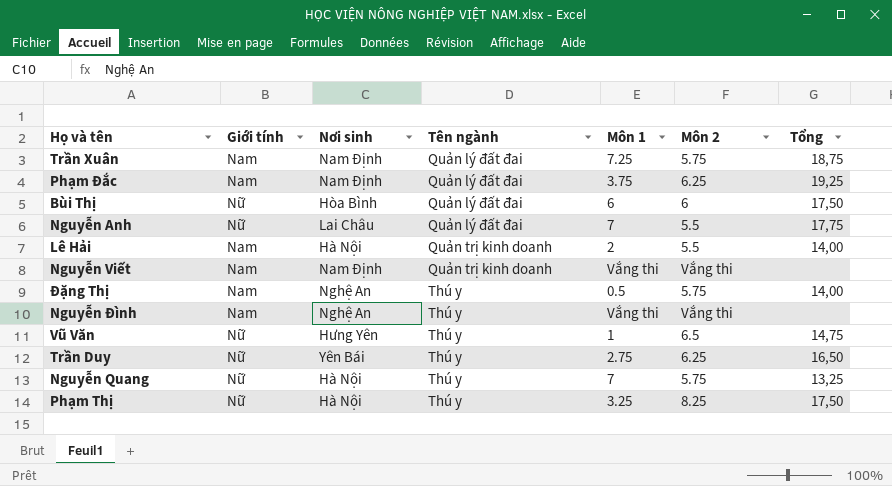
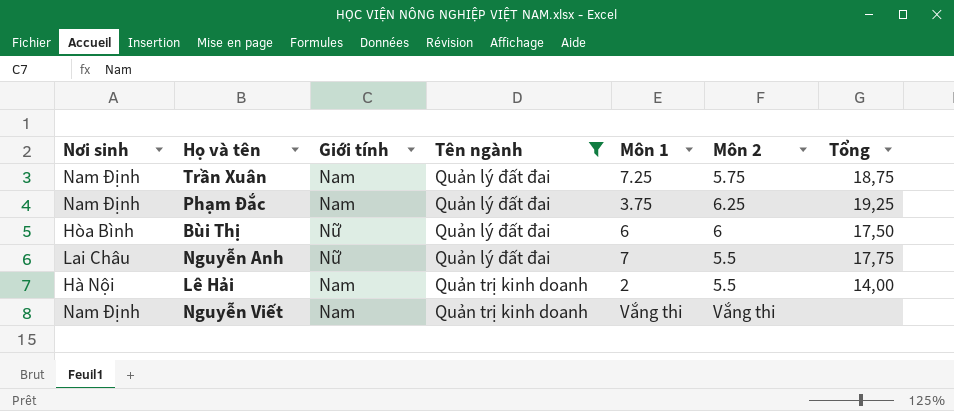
filter: none -> Tên ngành != Thú y
column Nơi sinh | position: 3 -> 1

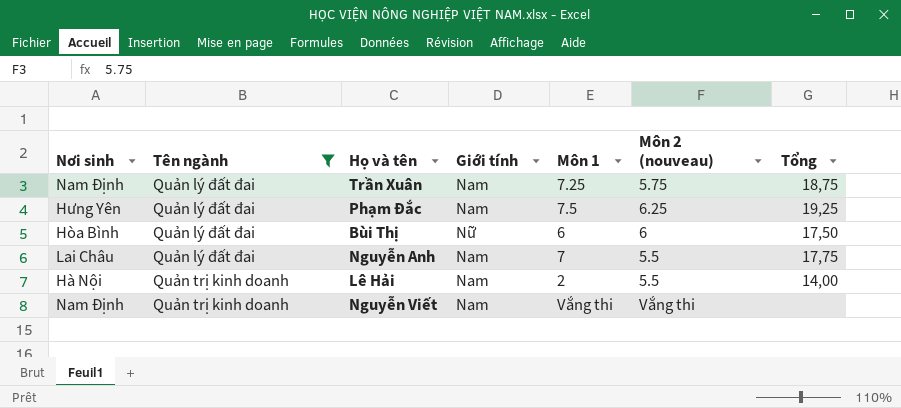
column Tên ngành | position: 4 -> 2
column name: Môn 2 -> Môn 2 (nouveau)
Phạm Đắc | Nơi sinh: Nam Định -> Hưng Yên
Phạm Đắc | Môn 1: 3.75 -> 7.5
Nguyễn Anh | Giới tính: Nữ -> Nam

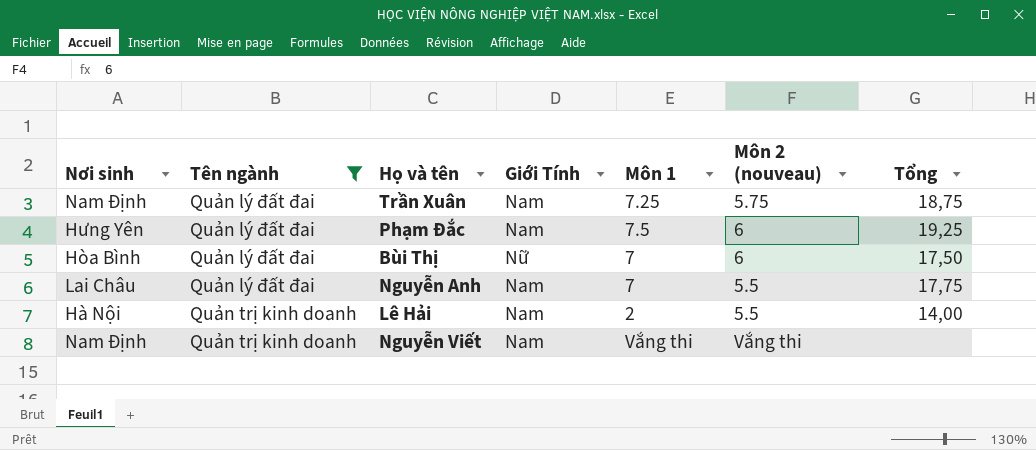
column name: Giới tính -> Giới Tính
Phạm Đắc | Môn 2 (nouveau): 6.25 -> 6
Bùi Thị | Môn 1: 6 -> 7

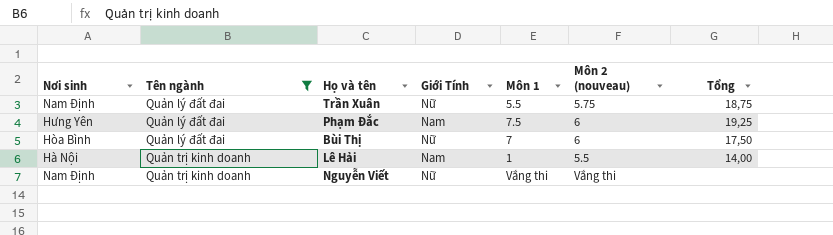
row Nguyễn Anh: Lai Châu | Quản lý đất đai | Nam | 7 | 5.5 | 17,75 -> none
Trần Xuân | Giới Tính: Nam -> Nữ
Trần Xuân | Môn 1: 7.25 -> 5.5
Lê Hải | Môn 1: 2 -> 1
Nguyễn Viết | Giới Tính: Nam -> Nữ

